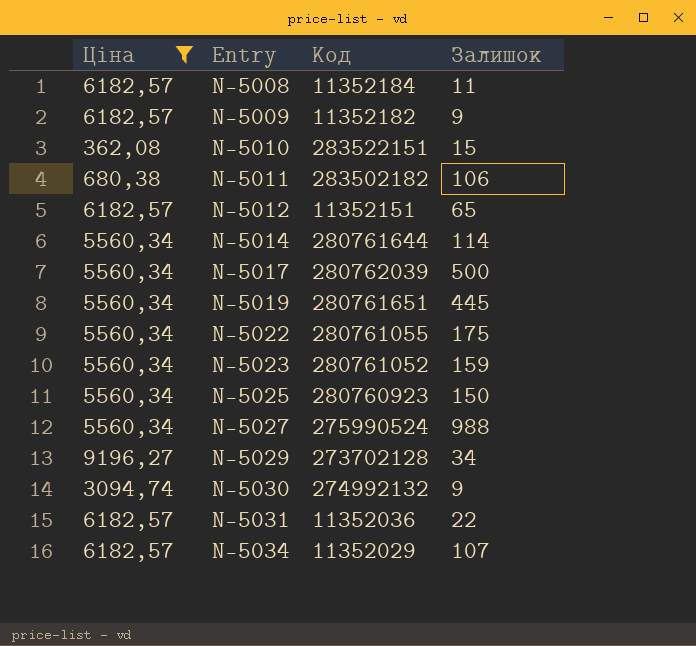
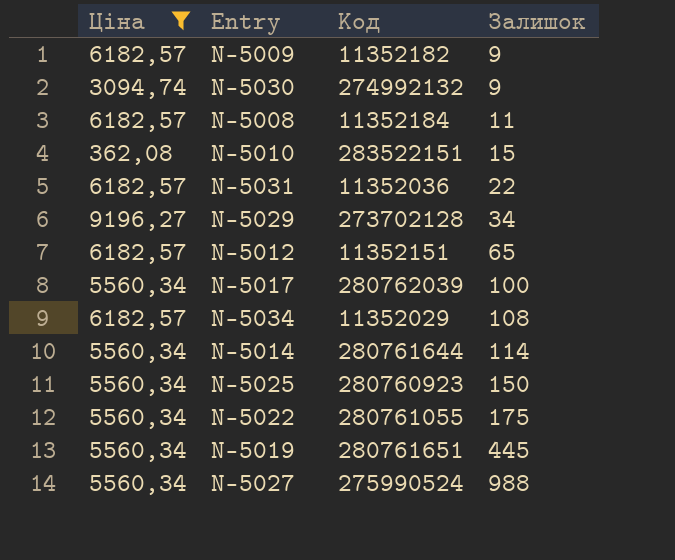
row order: Entry ascending -> Залишок ascending
row N-5011: 680,38 | 283502182 | 106 -> none
row N-5023: 5560,34 | 280761052 | 159 -> none
N-5017 | Залишок: 500 -> 100
N-5034 | Залишок: 107 -> 108

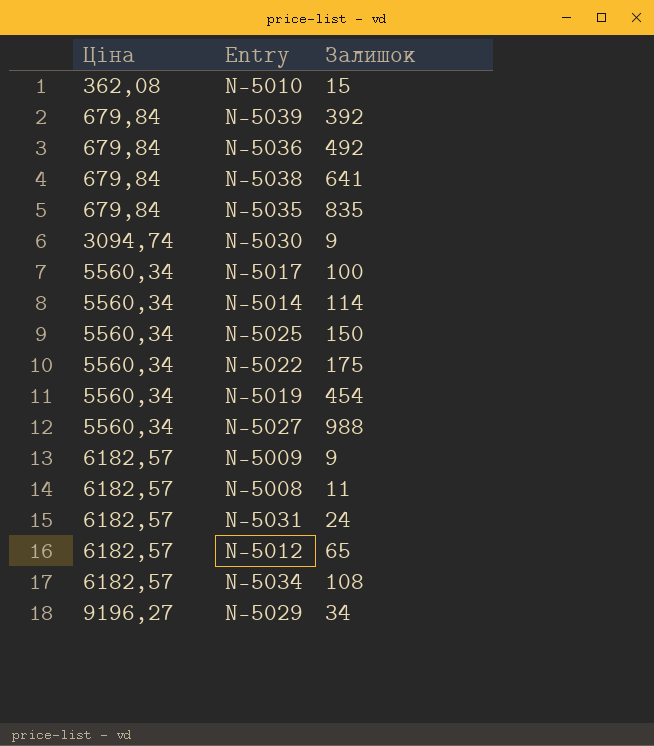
filter: Ціна != 679,84 -> none
row order: Залишок ascending -> Ціна ascending
column Код | position: 3 -> none
N-5019 | Залишок: 445 -> 454
N-5031 | Залишок: 22 -> 24

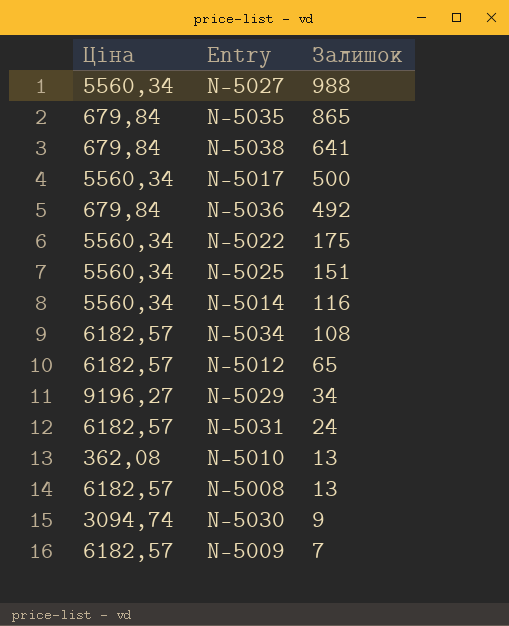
row order: Ціна ascending -> Залишок descending
row N-5039: 679,84 | 392 -> none
row N-5019: 5560,34 | 454 -> none
N-5035 | Залишок: 835 -> 865
N-5017 | Залишок: 100 -> 500
N-5025 | Залишок: 150 -> 151
N-5014 | Залишок: 114 -> 116
N-5010 | Залишок: 15 -> 13
N-5008 | Залишок: 11 -> 13
N-5009 | Залишок: 9 -> 7

